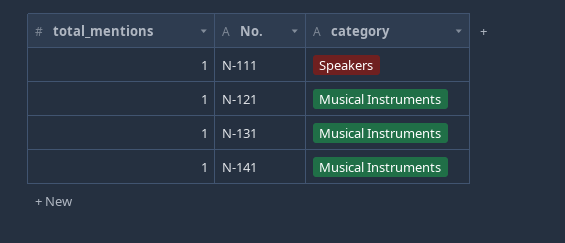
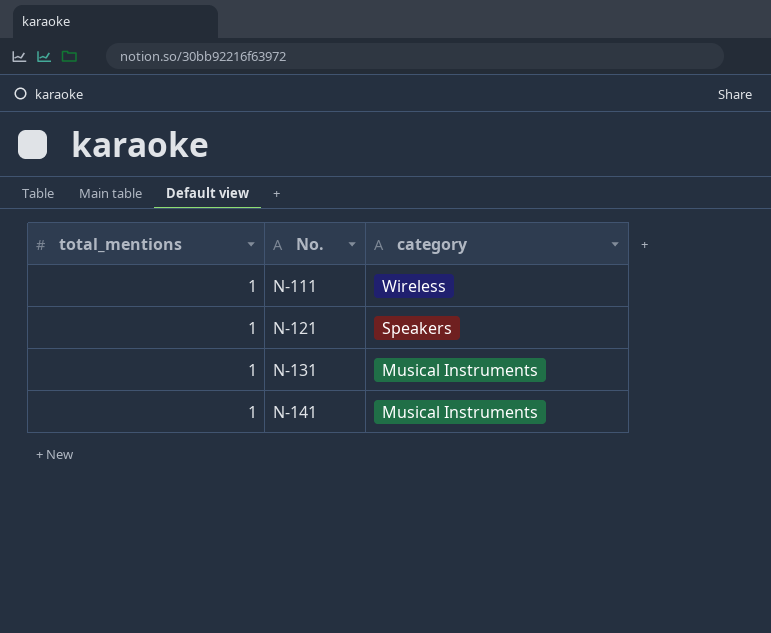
N-111 | category: Speakers -> Wireless
N-121 | category: Musical Instruments -> Speakers

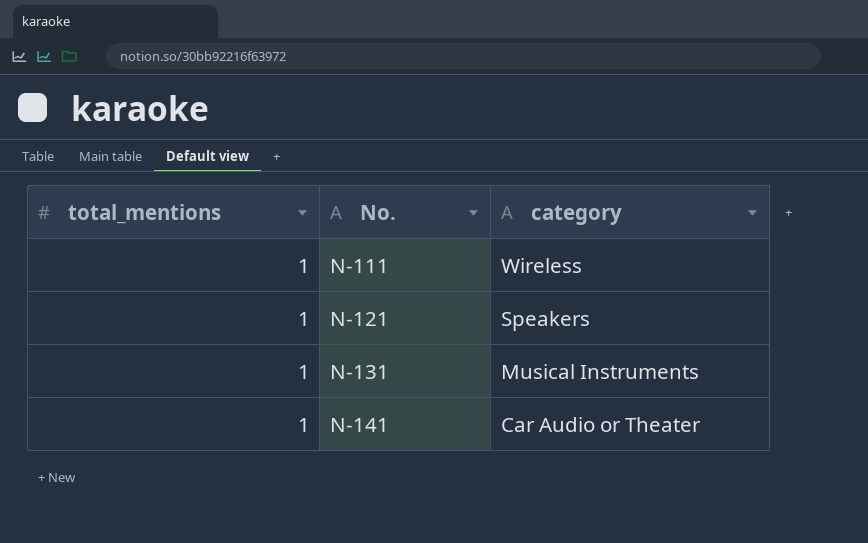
N-141 | category: Musical Instruments -> Car Audio or Theater

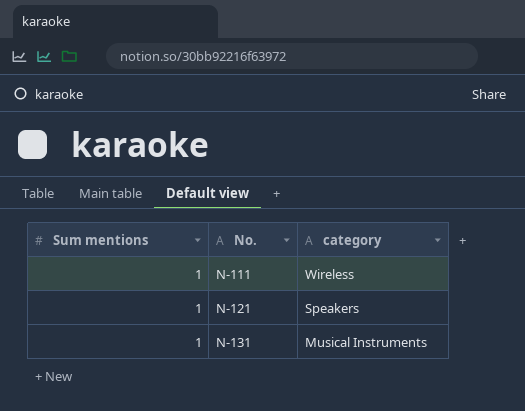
column name: total_mentions -> Sum mentions
row N-141: 1 | Car Audio or Theater -> none

